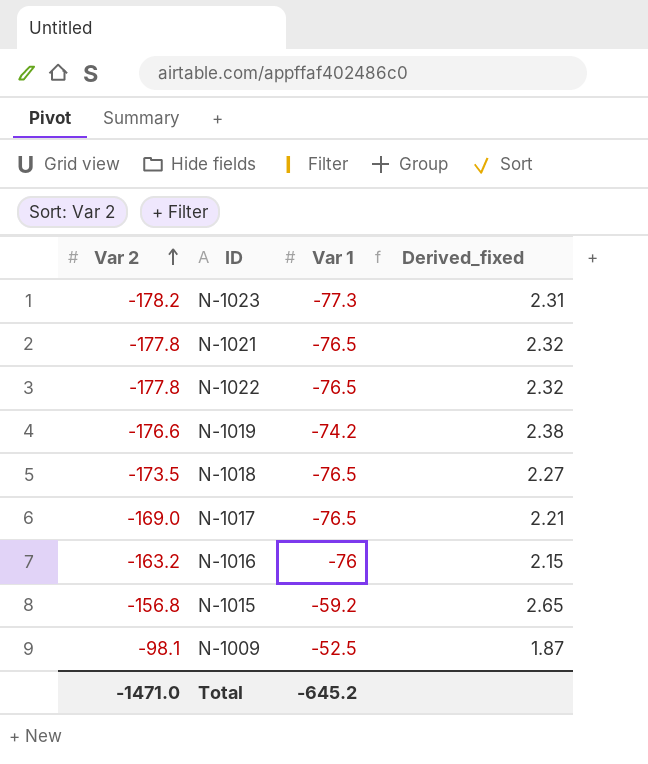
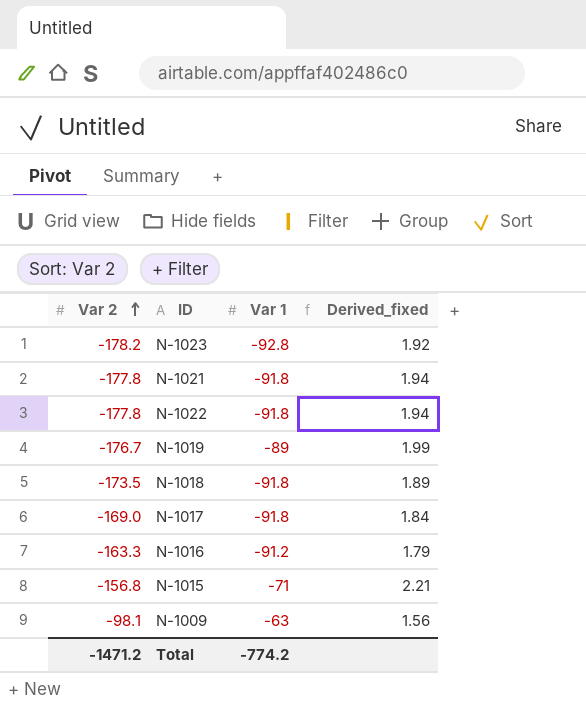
N-1023 | Var 1: -77.3 -> -92.8
N-1023 | Derived_fixed: 2.31 -> 1.92
N-1021 | Var 1: -76.5 -> -91.8
N-1021 | Derived_fixed: 2.32 -> 1.94
N-1022 | Var 1: -76.5 -> -91.8
N-1022 | Derived_fixed: 2.32 -> 1.94
N-1019 | Var 2: -176.6 -> -176.7
N-1019 | Var 1: -74.2 -> -89
N-1019 | Derived_fixed: 2.38 -> 1.99
N-1018 | Var 1: -76.5 -> -91.8
N-1018 | Derived_fixed: 2.27 -> 1.89
N-1017 | Var 1: -76.5 -> -91.8
N-1017 | Derived_fixed: 2.21 -> 1.84
N-1016 | Var 2: -163.2 -> -163.3
N-1016 | Var 1: -76 -> -91.2
N-1016 | Derived_fixed: 2.15 -> 1.79
N-1015 | Var 1: -59.2 -> -71
N-1015 | Derived_fixed: 2.65 -> 2.21
N-1009 | Var 1: -52.5 -> -63
N-1009 | Derived_fixed: 1.87 -> 1.56
Total | Var 2: -1471.0 -> -1471.2
Total | Var 1: -645.2 -> -774.2

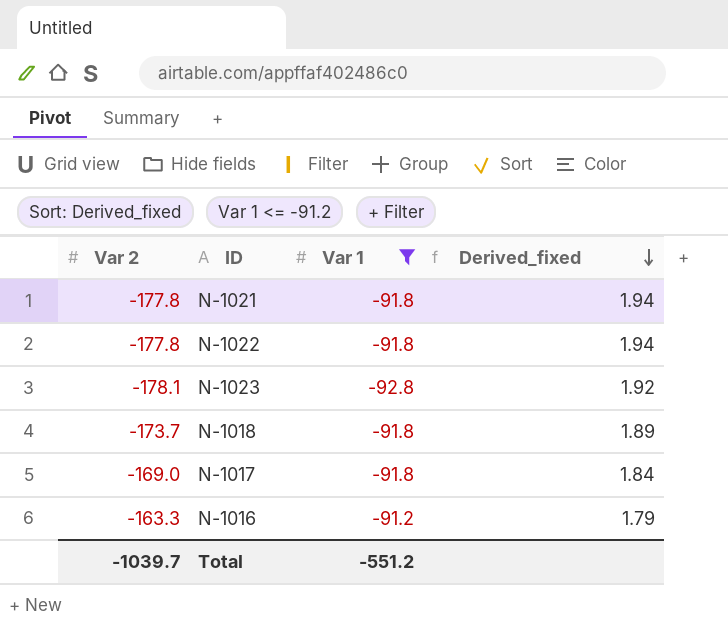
filter: none -> Var 1 <= -91.2
row order: Var 2 ascending -> Derived_fixed descending
N-1023 | Var 2: -178.2 -> -178.1
N-1018 | Var 2: -173.5 -> -173.7
Total | Var 2: -1471.2 -> -1039.7
Total | Var 1: -774.2 -> -551.2

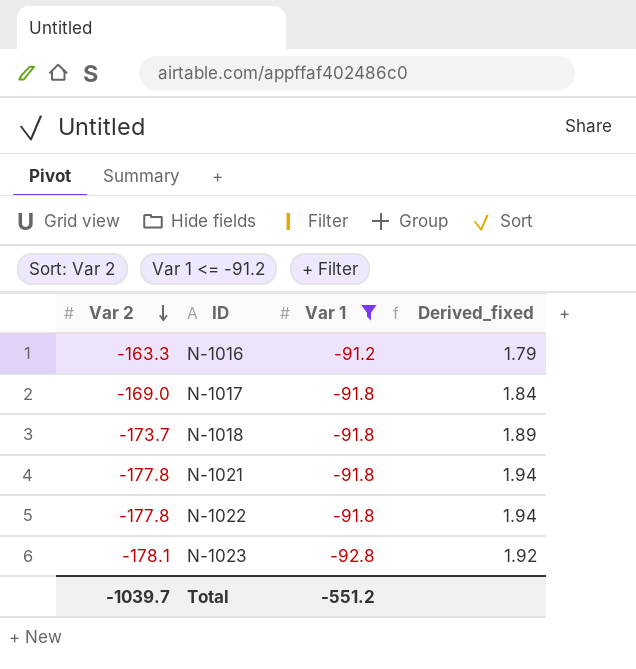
row order: Derived_fixed descending -> Var 2 descending

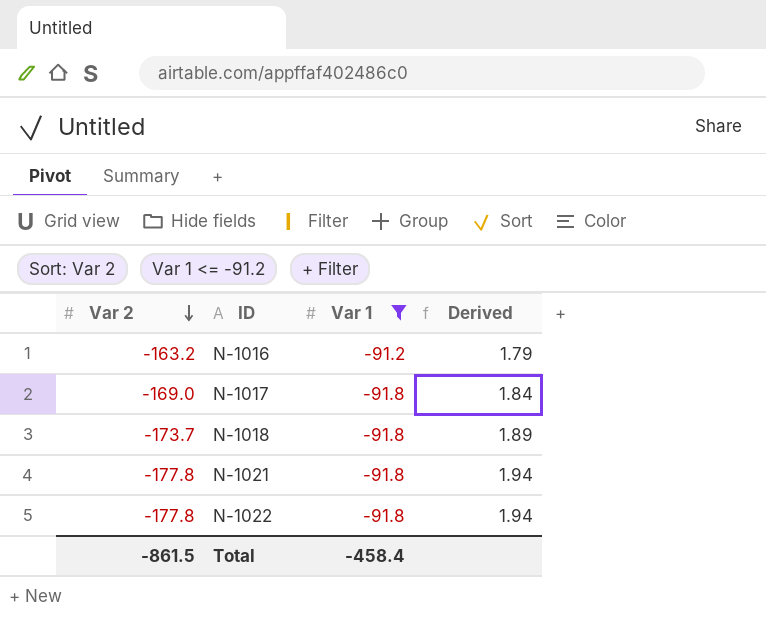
column name: Derived_fixed -> Derived
row N-1023: -178.1 | -92.8 | 1.92 -> none
N-1016 | Var 2: -163.3 -> -163.2
Total | Var 2: -1039.7 -> -861.5
Total | Var 1: -551.2 -> -458.4

